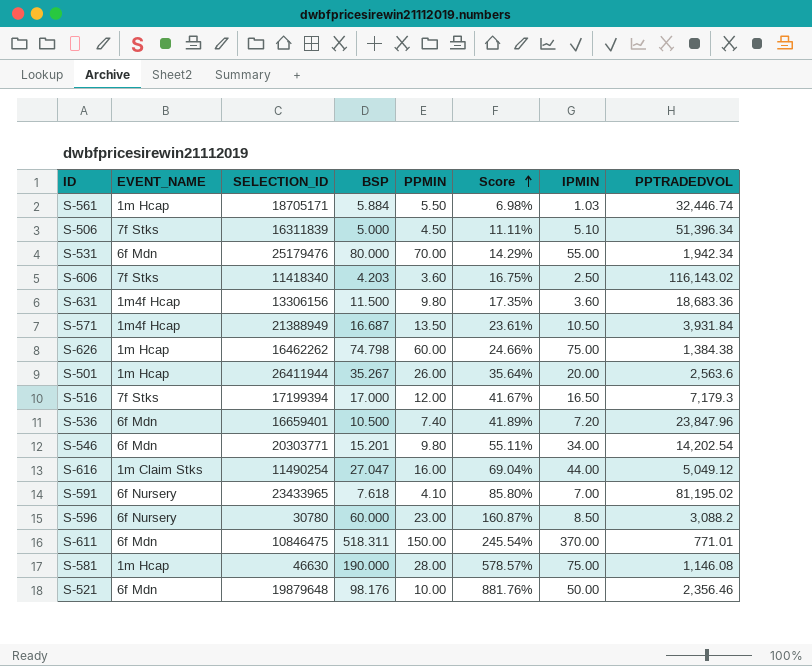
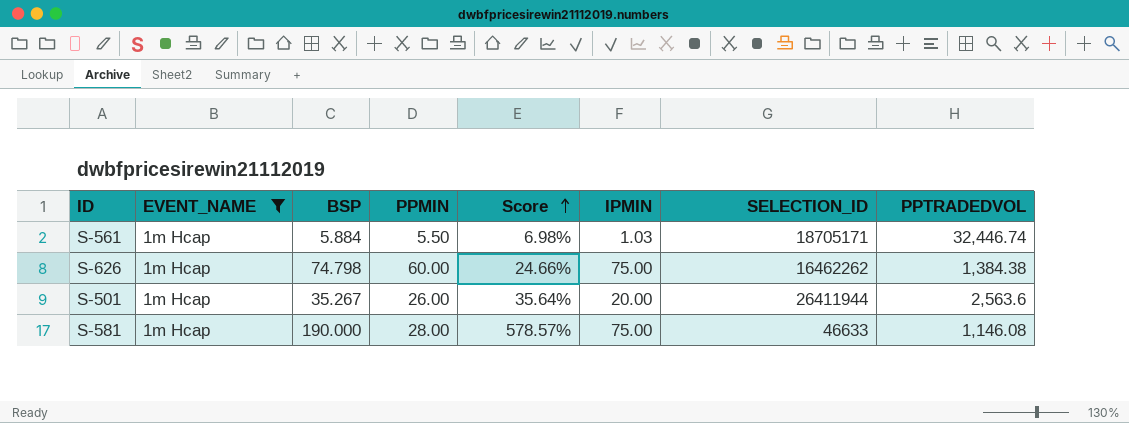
filter: none -> EVENT_NAME = 1m Hcap
column SELECTION_ID | position: 3 -> 7
S-581 | SELECTION_ID: 46630 -> 46633

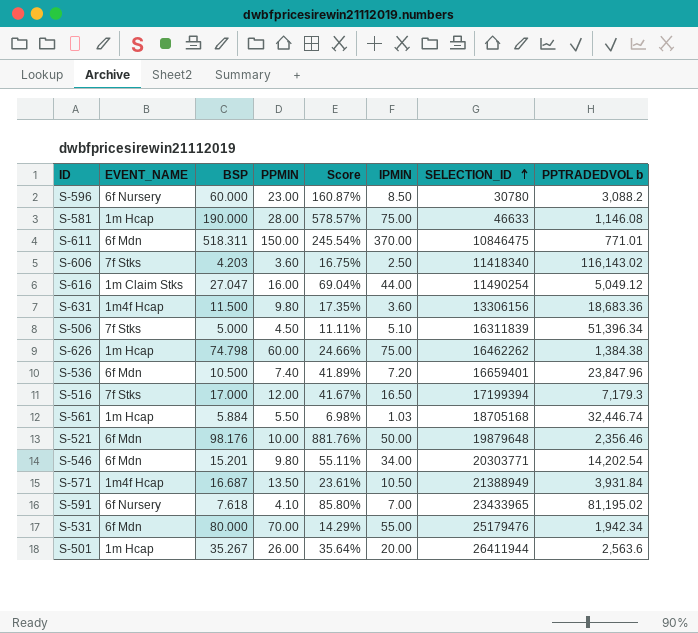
filter: EVENT_NAME = 1m Hcap -> none
row order: Score ascending -> SELECTION_ID ascending
column name: PPTRADEDVOL -> PPTRADEDVOL b
S-561 | SELECTION_ID: 18705171 -> 18705168

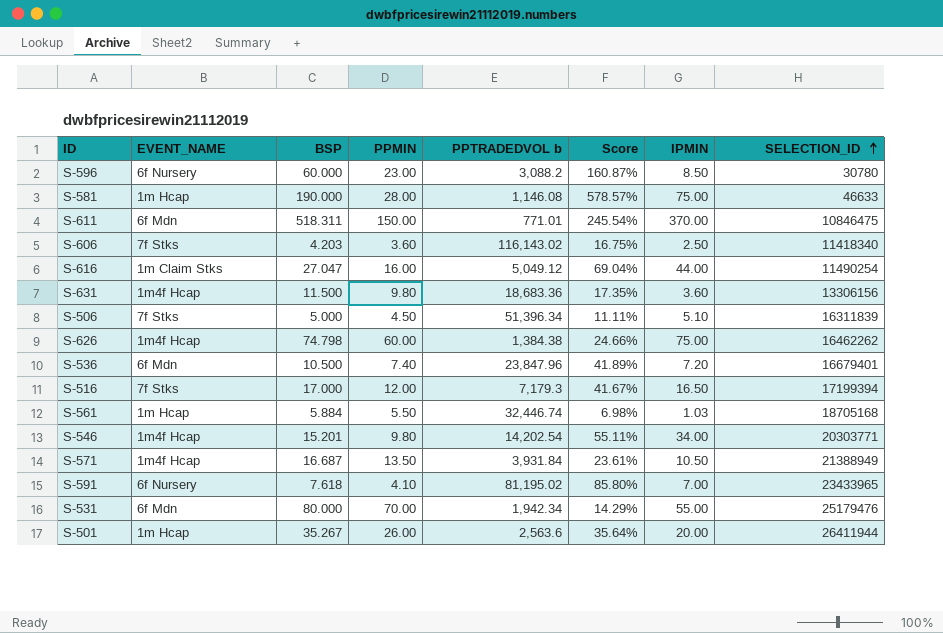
column PPTRADEDVOL b | position: 8 -> 5
row S-521: 6f Mdn | 98.176 | 10.00 | 881.76% | 50.00 | 19879648 | 2,356.46 -> none
S-626 | EVENT_NAME: 1m Hcap -> 1m4f Hcap
S-536 | SELECTION_ID: 16659401 -> 16679401
S-546 | EVENT_NAME: 6f Mdn -> 1m4f Hcap

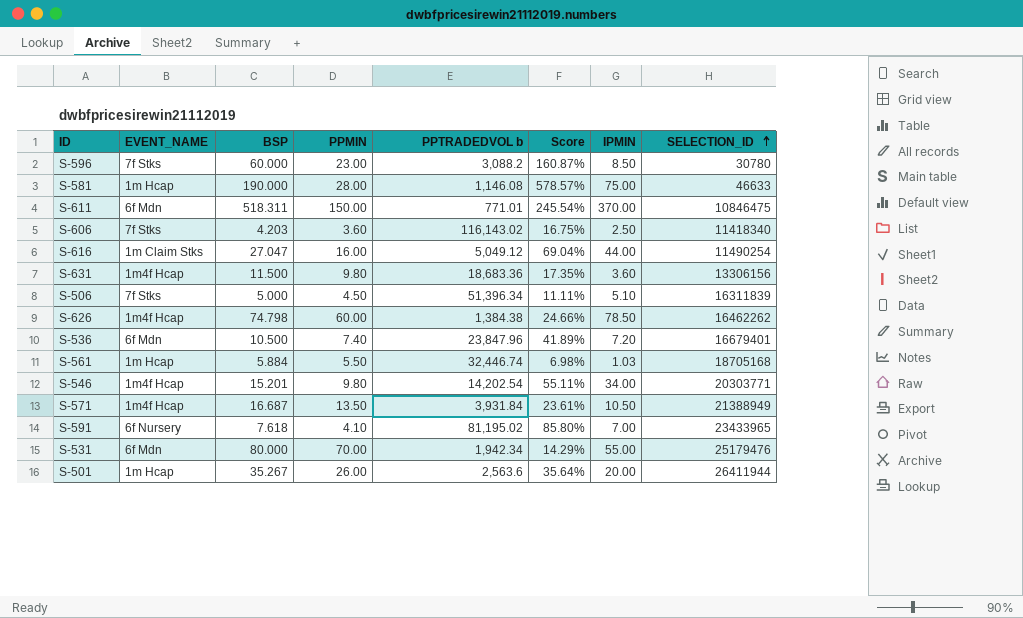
row S-516: 7f Stks | 17.000 | 12.00 | 7,179.3 | 41.67% | 16.50 | 17199394 -> none
S-596 | EVENT_NAME: 6f Nursery -> 7f Stks
S-626 | IPMIN: 75.00 -> 78.50

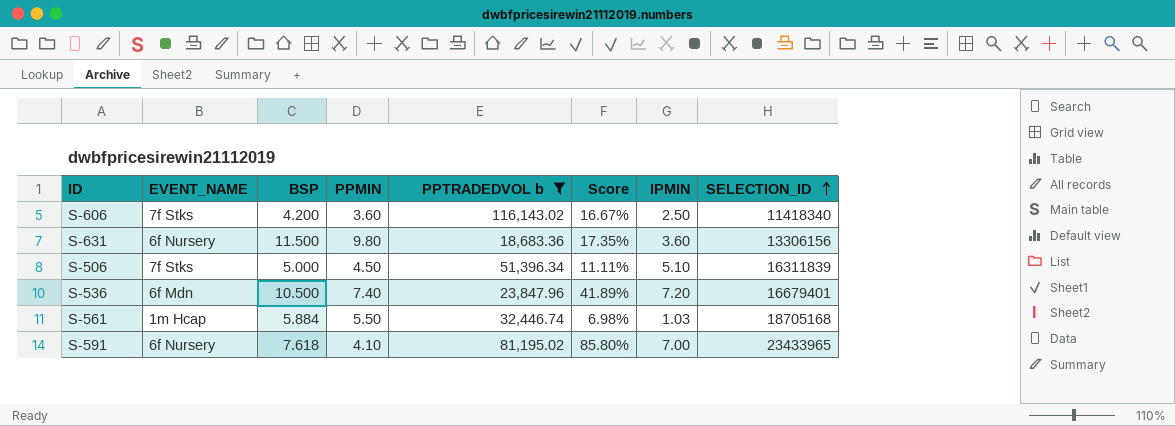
filter: none -> PPTRADEDVOL b >= 18,683.36
S-606 | BSP: 4.203 -> 4.200
S-606 | Score: 16.75% -> 16.67%
S-631 | EVENT_NAME: 1m4f Hcap -> 6f Nursery

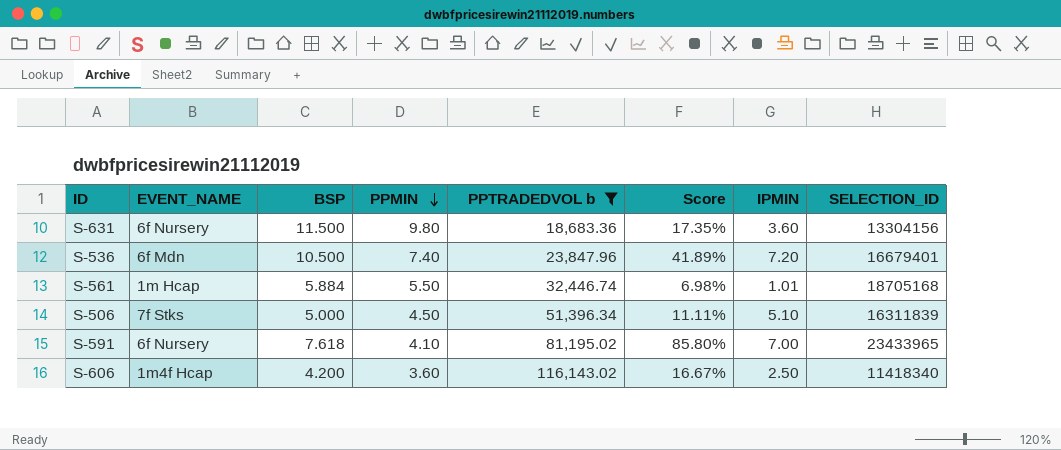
row order: SELECTION_ID ascending -> PPMIN descending
S-631 | SELECTION_ID: 13306156 -> 13304156
S-561 | IPMIN: 1.03 -> 1.01
S-606 | EVENT_NAME: 7f Stks -> 1m4f Hcap

